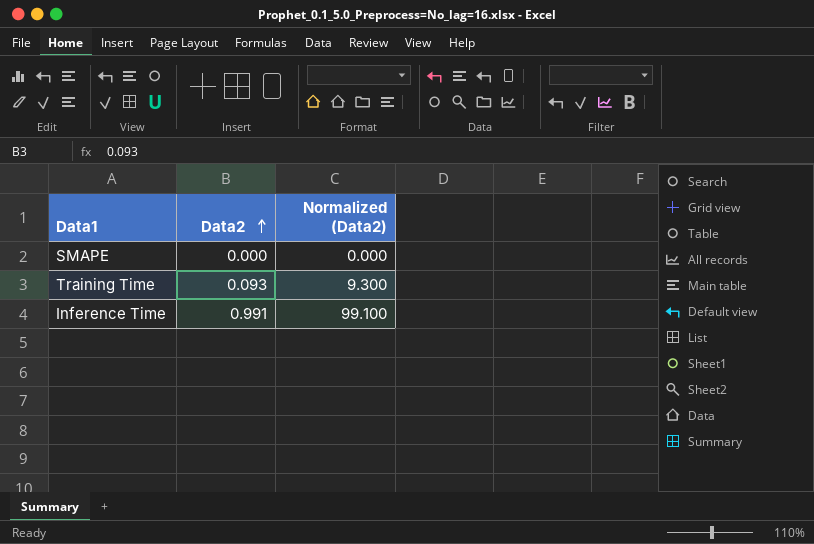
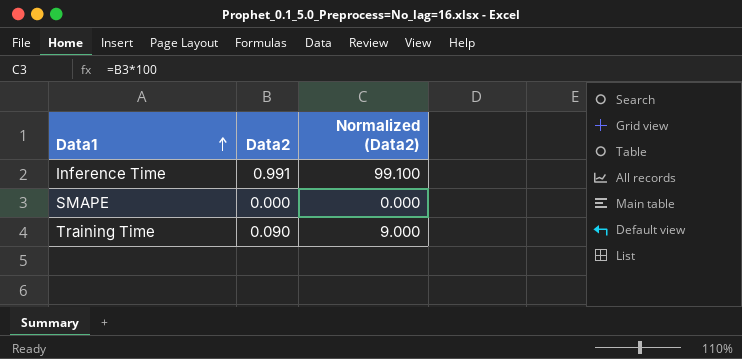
row order: Data2 ascending -> Data1 ascending
Training Time | Data2: 0.093 -> 0.090
Training Time | Normalized (Data2): 9.300 -> 9.000

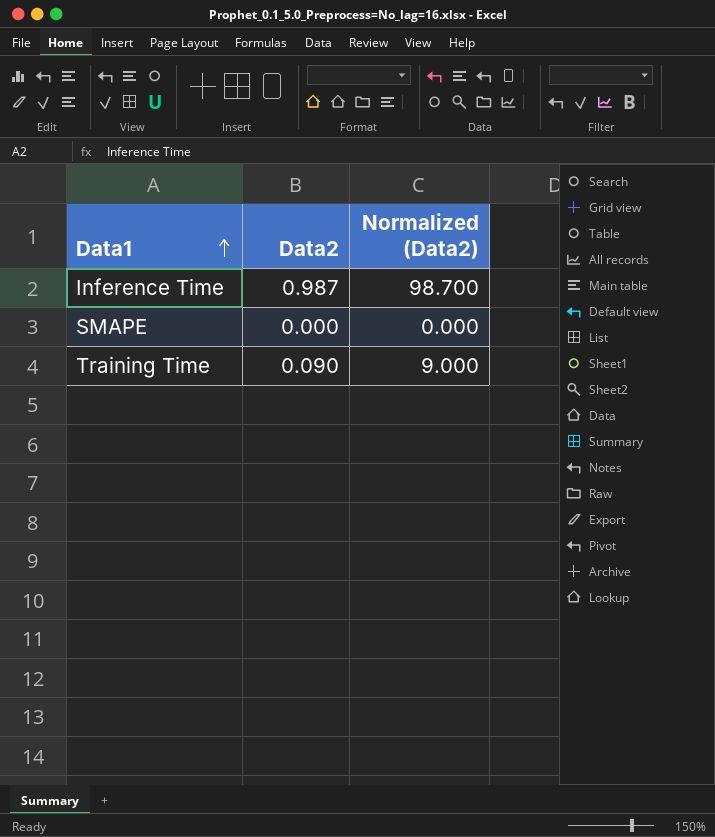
Inference Time | Data2: 0.991 -> 0.987
Inference Time | Normalized (Data2): 99.100 -> 98.700

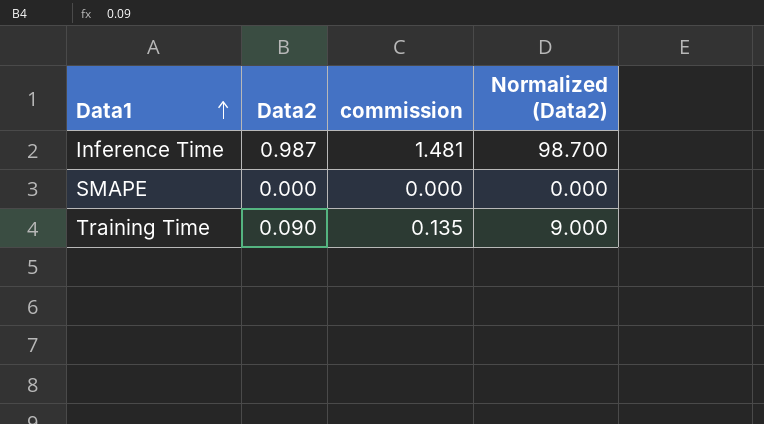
column commission | formula: none -> [Data2] * 1.5

